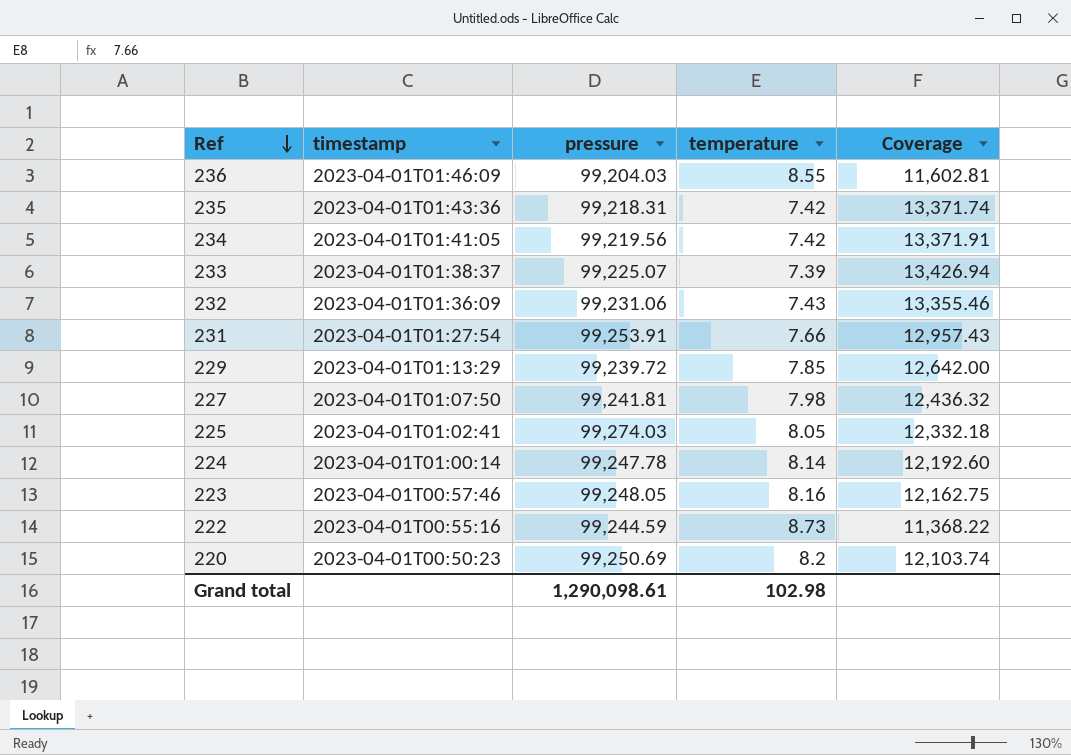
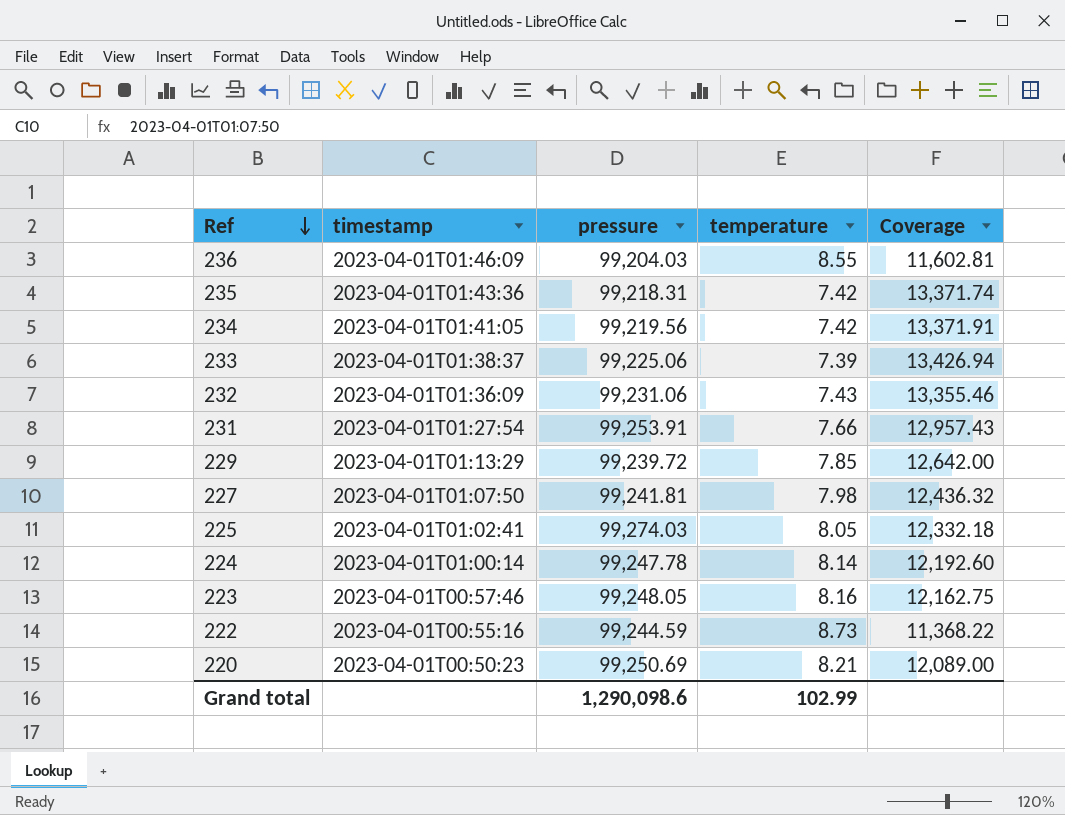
233 | pressure: 99,225.07 -> 99,225.06
220 | temperature: 8.2 -> 8.21
220 | Coverage: 12,103.74 -> 12,089.00
Grand total | pressure: 1,290,098.61 -> 1,290,098.6
Grand total | temperature: 102.98 -> 102.99

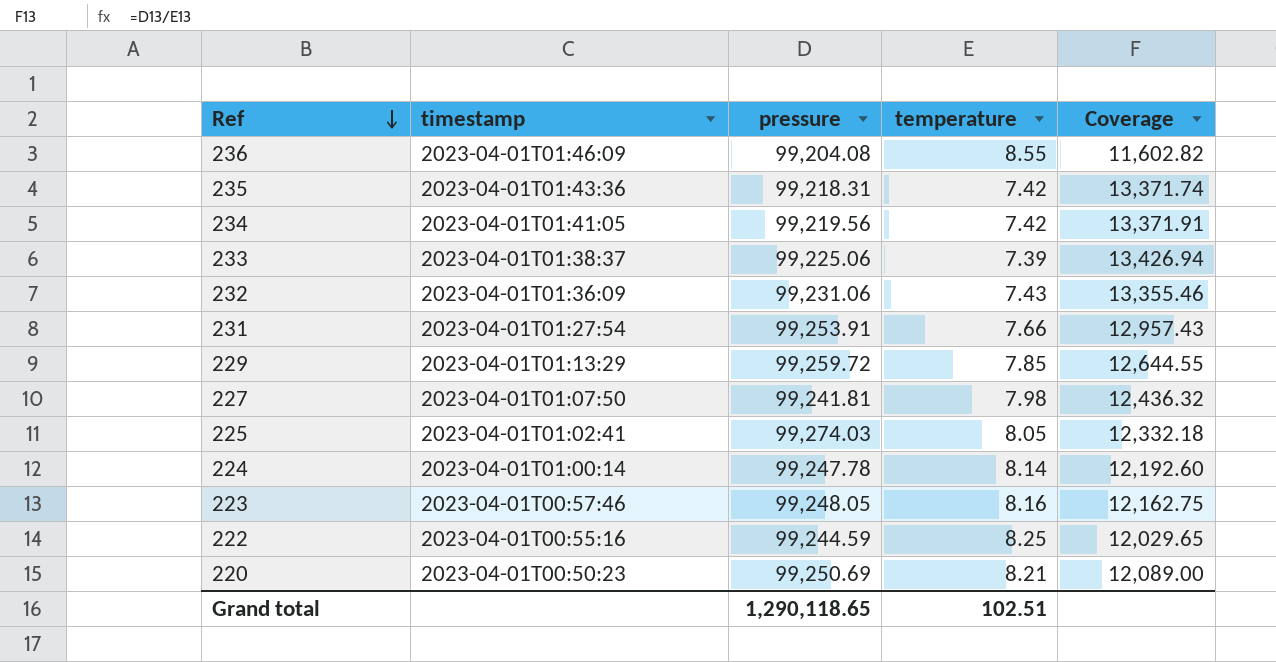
236 | pressure: 99,204.03 -> 99,204.08
236 | Coverage: 11,602.81 -> 11,602.82
229 | pressure: 99,239.72 -> 99,259.72
229 | Coverage: 12,642.00 -> 12,644.55
222 | temperature: 8.73 -> 8.25
222 | Coverage: 11,368.22 -> 12,029.65
Grand total | pressure: 1,290,098.6 -> 1,290,118.65
Grand total | temperature: 102.99 -> 102.51

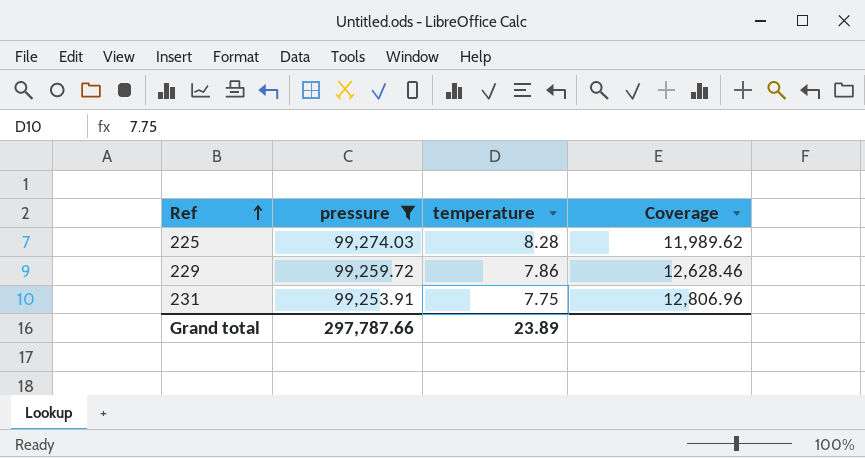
filter: none -> pressure >= 99,253.91
row order: Ref descending -> Ref ascending
column timestamp | position: 2 -> none
225 | temperature: 8.05 -> 8.28
225 | Coverage: 12,332.18 -> 11,989.62
229 | temperature: 7.85 -> 7.86
229 | Coverage: 12,644.55 -> 12,628.46
231 | temperature: 7.66 -> 7.75
231 | Coverage: 12,957.43 -> 12,806.96
Grand total | pressure: 1,290,118.65 -> 297,787.66
Grand total | temperature: 102.51 -> 23.89

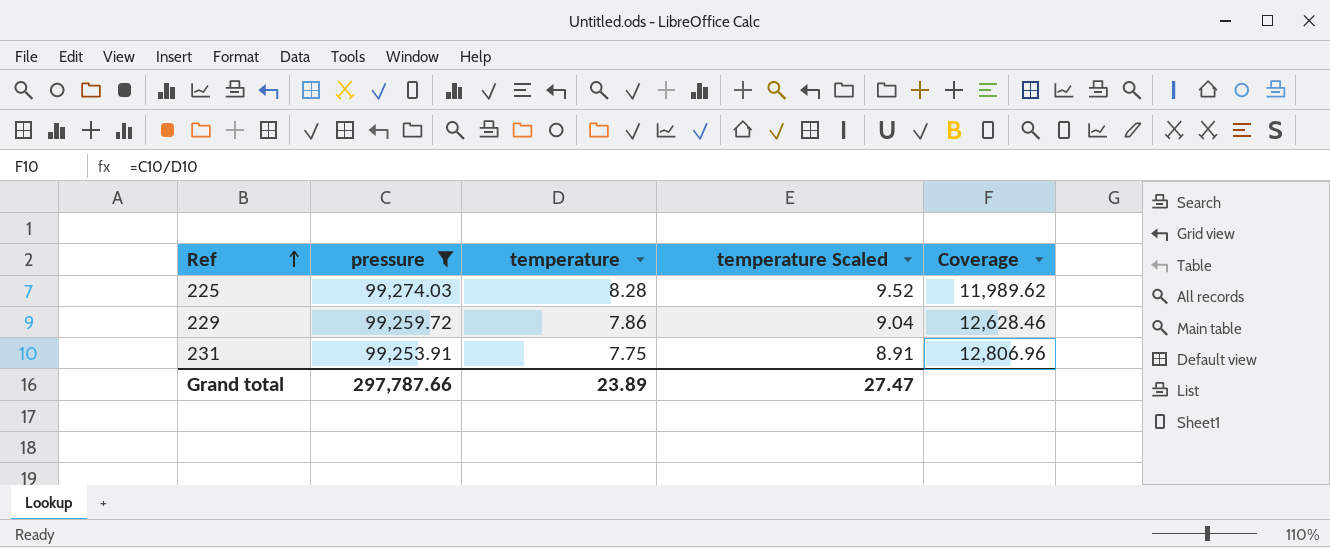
column temperature Scaled | formula: none -> [temperature] * 1.15

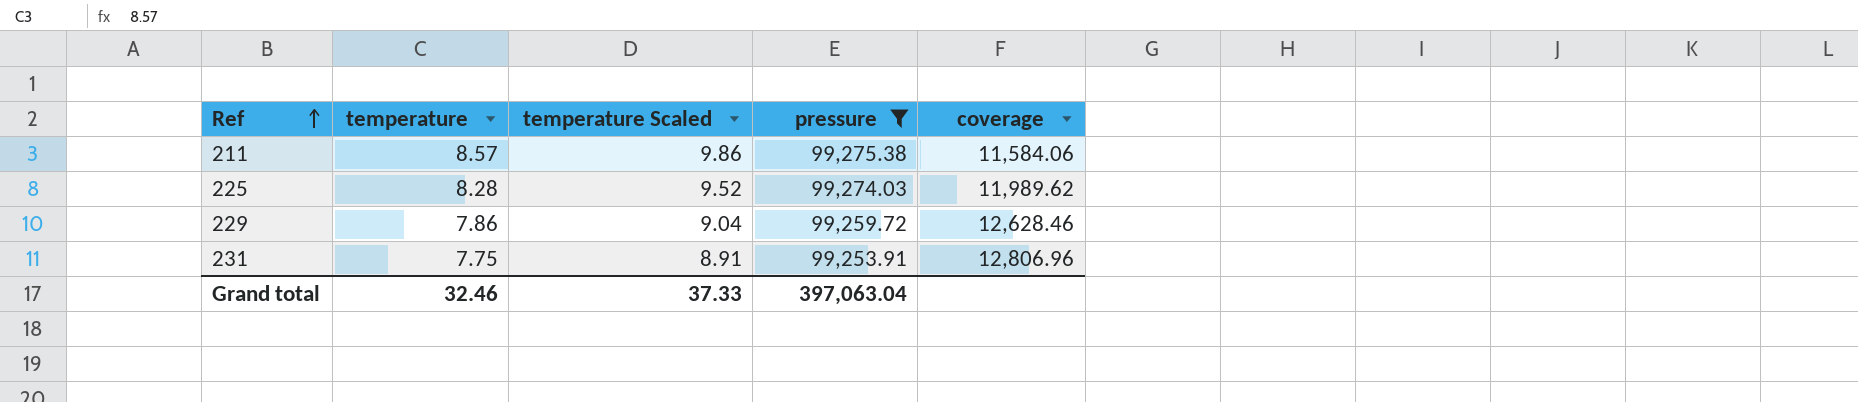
column pressure | position: 2 -> 4
column name: Coverage -> coverage
row 211: none -> 8.57 | 9.86 | 99,275.38 | 11,584.06
Grand total | temperature: 23.89 -> 32.46
Grand total | temperature Scaled: 27.47 -> 37.33
Grand total | pressure: 297,787.66 -> 397,063.04

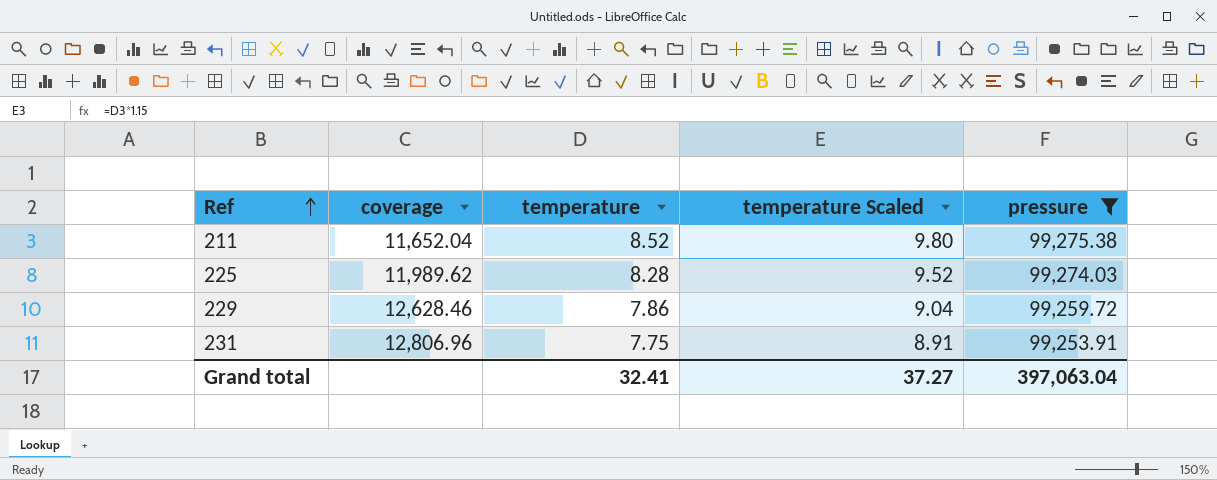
column coverage | position: 5 -> 2
211 | coverage: 11,584.06 -> 11,652.04
211 | temperature: 8.57 -> 8.52
211 | temperature Scaled: 9.86 -> 9.80
Grand total | temperature: 32.46 -> 32.41
Grand total | temperature Scaled: 37.33 -> 37.27

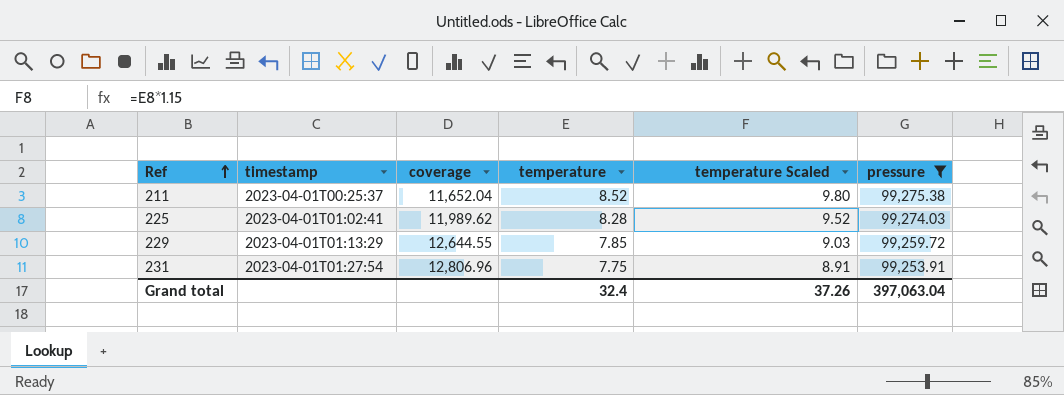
column timestamp | position: none -> 2
229 | coverage: 12,628.46 -> 12,644.55
229 | temperature: 7.86 -> 7.85
229 | temperature Scaled: 9.04 -> 9.03
Grand total | temperature: 32.41 -> 32.4
Grand total | temperature Scaled: 37.27 -> 37.26

